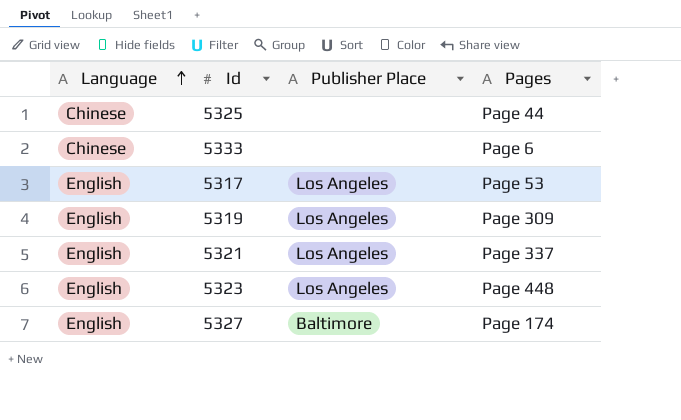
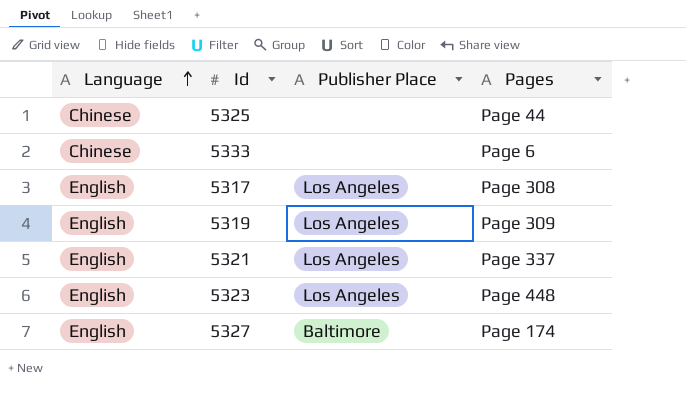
5317 | Pages: Page 53 -> Page 308

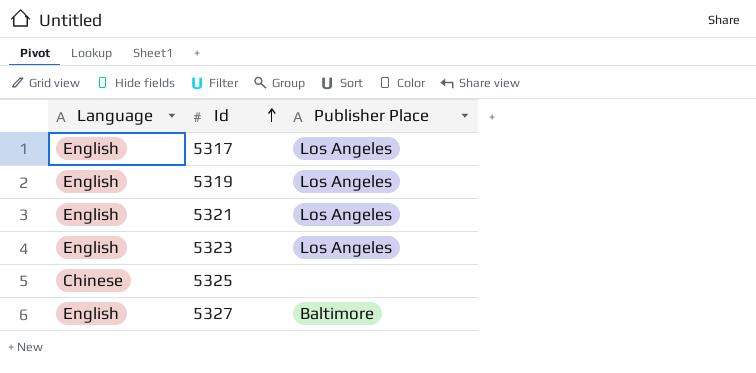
row order: Language ascending -> Id ascending
column Pages | position: 4 -> none
row 5333: Chinese | none | Page 6 -> none

